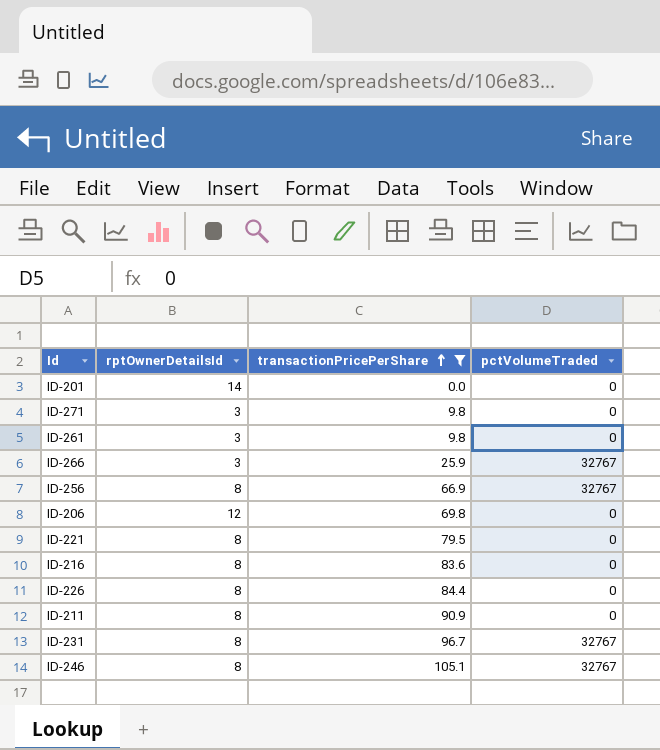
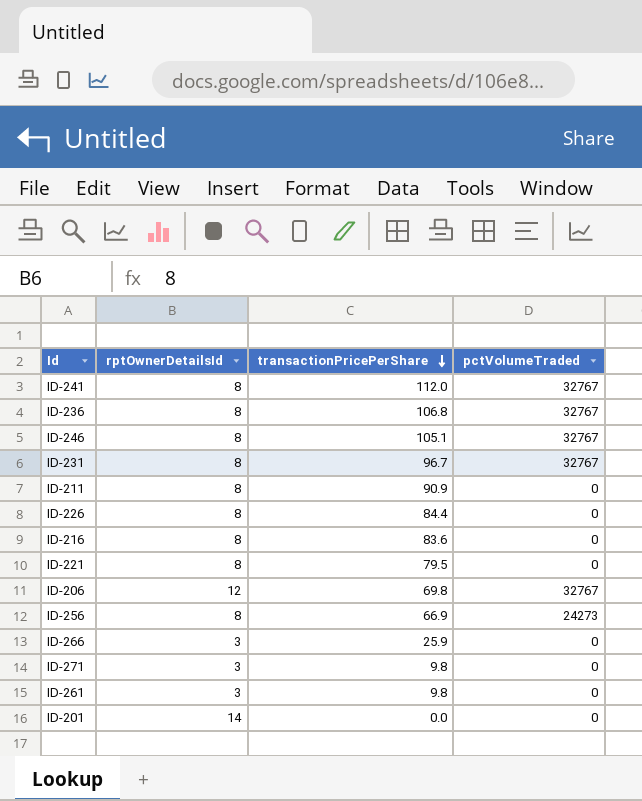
filter: transactionPricePerShare <= 105.1 -> none
row order: transactionPricePerShare ascending -> transactionPricePerShare descending
ID-206 | pctVolumeTraded: 0 -> 32767
ID-256 | pctVolumeTraded: 32767 -> 24273
ID-266 | pctVolumeTraded: 32767 -> 0

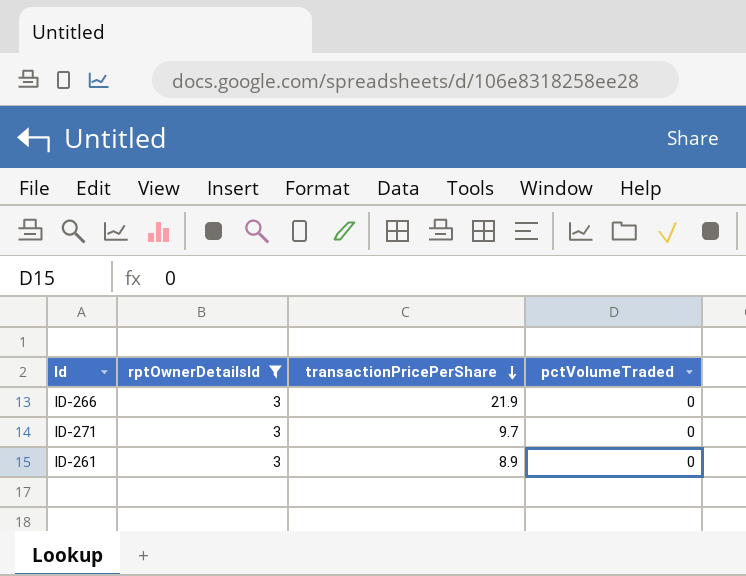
filter: none -> rptOwnerDetailsId = 3
ID-266 | transactionPricePerShare: 25.9 -> 21.9
ID-271 | transactionPricePerShare: 9.8 -> 9.7
ID-261 | transactionPricePerShare: 9.8 -> 8.9

